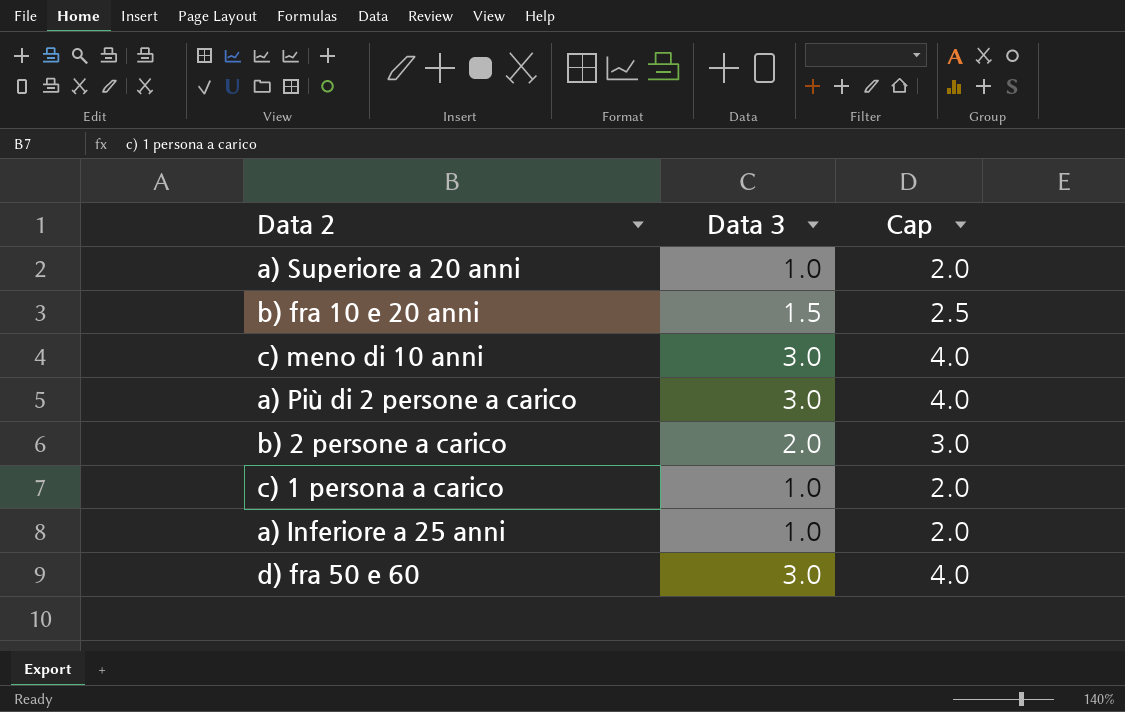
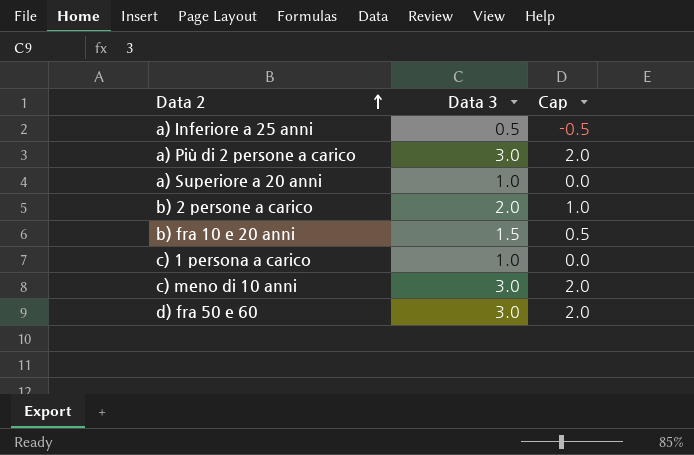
row order: none -> Data 2 ascending
column Cap | formula: [Data 3] + 1 -> [Data 3] - 1
a) Inferiore a 25 anni | Data 3: 1.0 -> 0.5

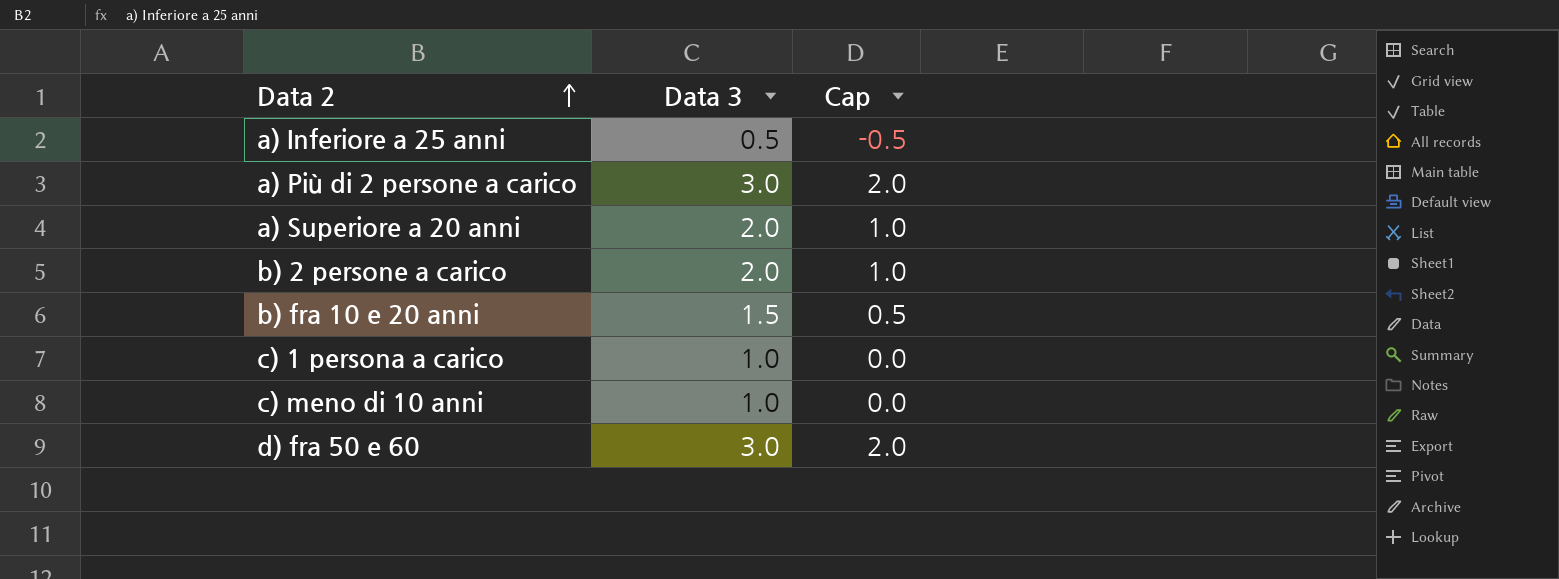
a) Superiore a 20 anni | Data 3: 1.0 -> 2.0
a) Superiore a 20 anni | Cap: 0.0 -> 1.0
c) meno di 10 anni | Data 3: 3.0 -> 1.0
c) meno di 10 anni | Cap: 2.0 -> 0.0

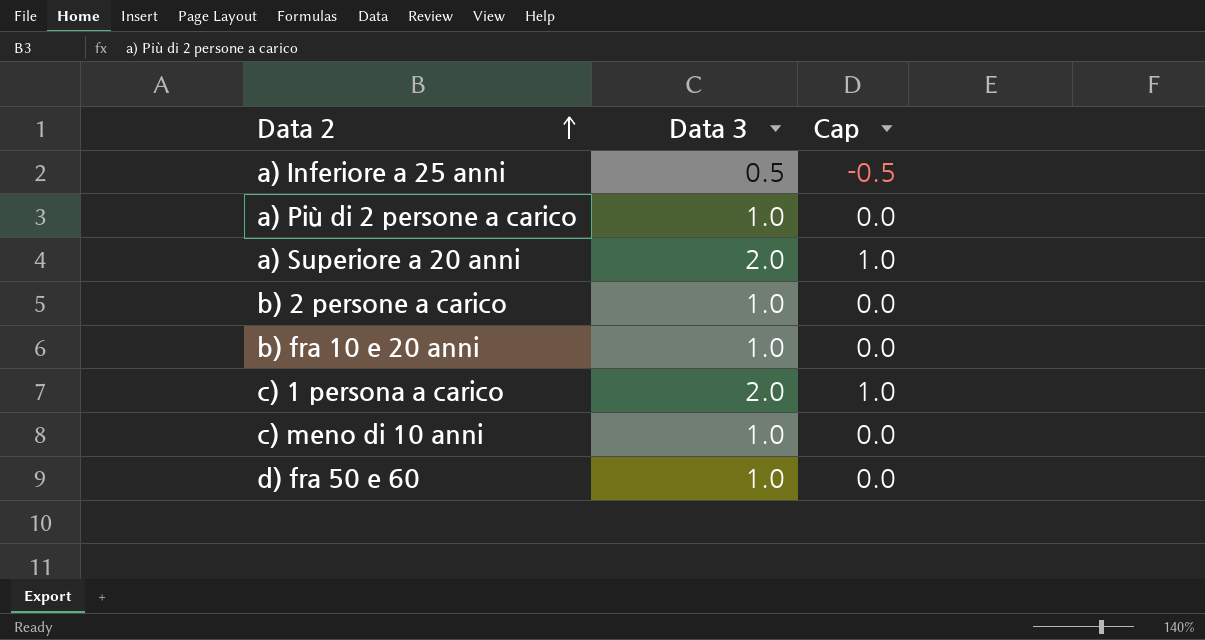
a) Più di 2 persone a carico | Data 3: 3.0 -> 1.0
a) Più di 2 persone a carico | Cap: 2.0 -> 0.0
b) 2 persone a carico | Data 3: 2.0 -> 1.0
b) 2 persone a carico | Cap: 1.0 -> 0.0
b) fra 10 e 20 anni | Data 3: 1.5 -> 1.0
b) fra 10 e 20 anni | Cap: 0.5 -> 0.0
c) 1 persona a carico | Data 3: 1.0 -> 2.0
c) 1 persona a carico | Cap: 0.0 -> 1.0
d) fra 50 e 60 | Data 3: 3.0 -> 1.0
d) fra 50 e 60 | Cap: 2.0 -> 0.0

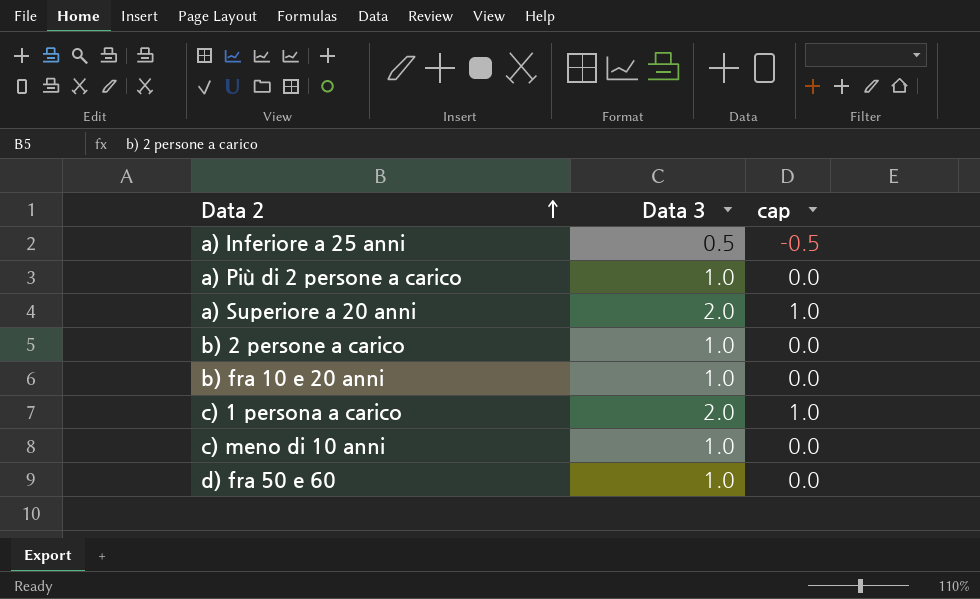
column name: Cap -> cap

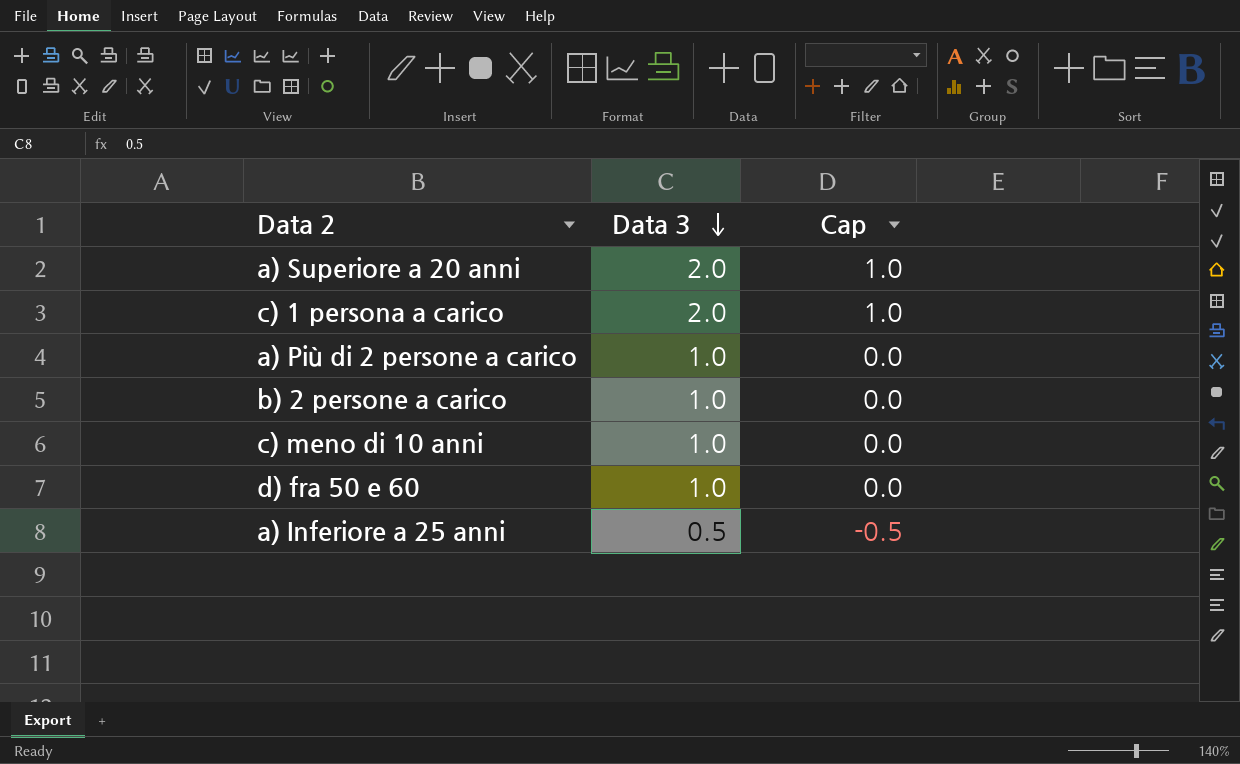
row order: Data 2 ascending -> Data 3 descending
column name: cap -> Cap
row b) fra 10 e 20 anni: 1.0 | 0.0 -> none

